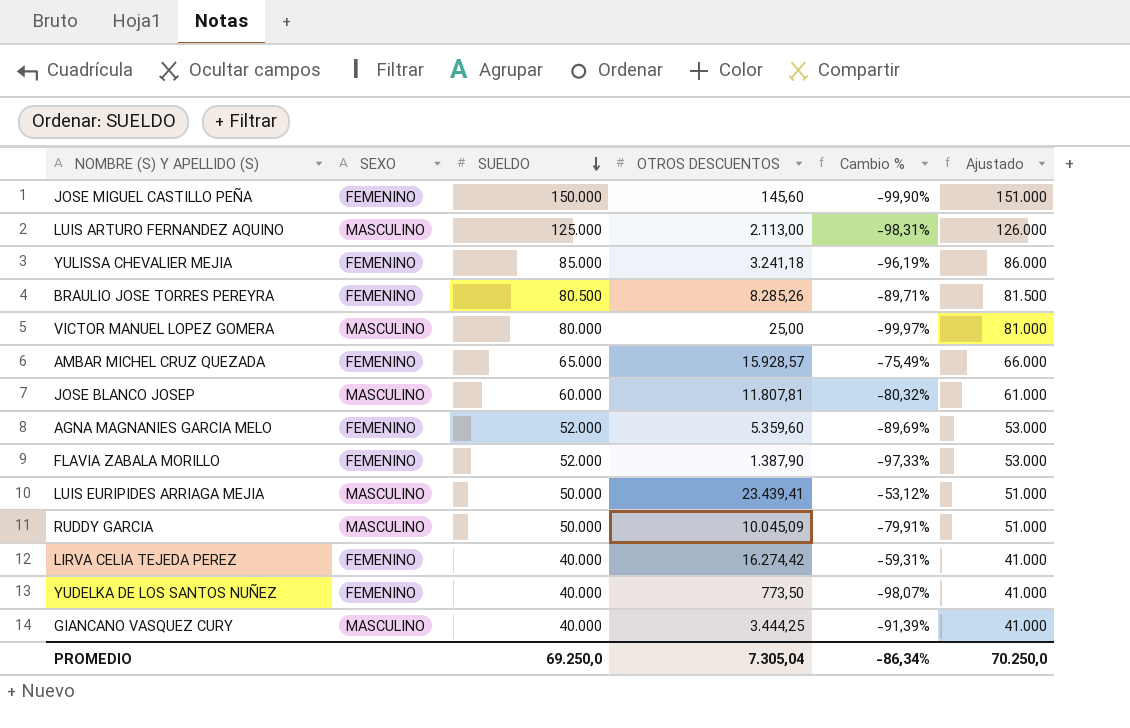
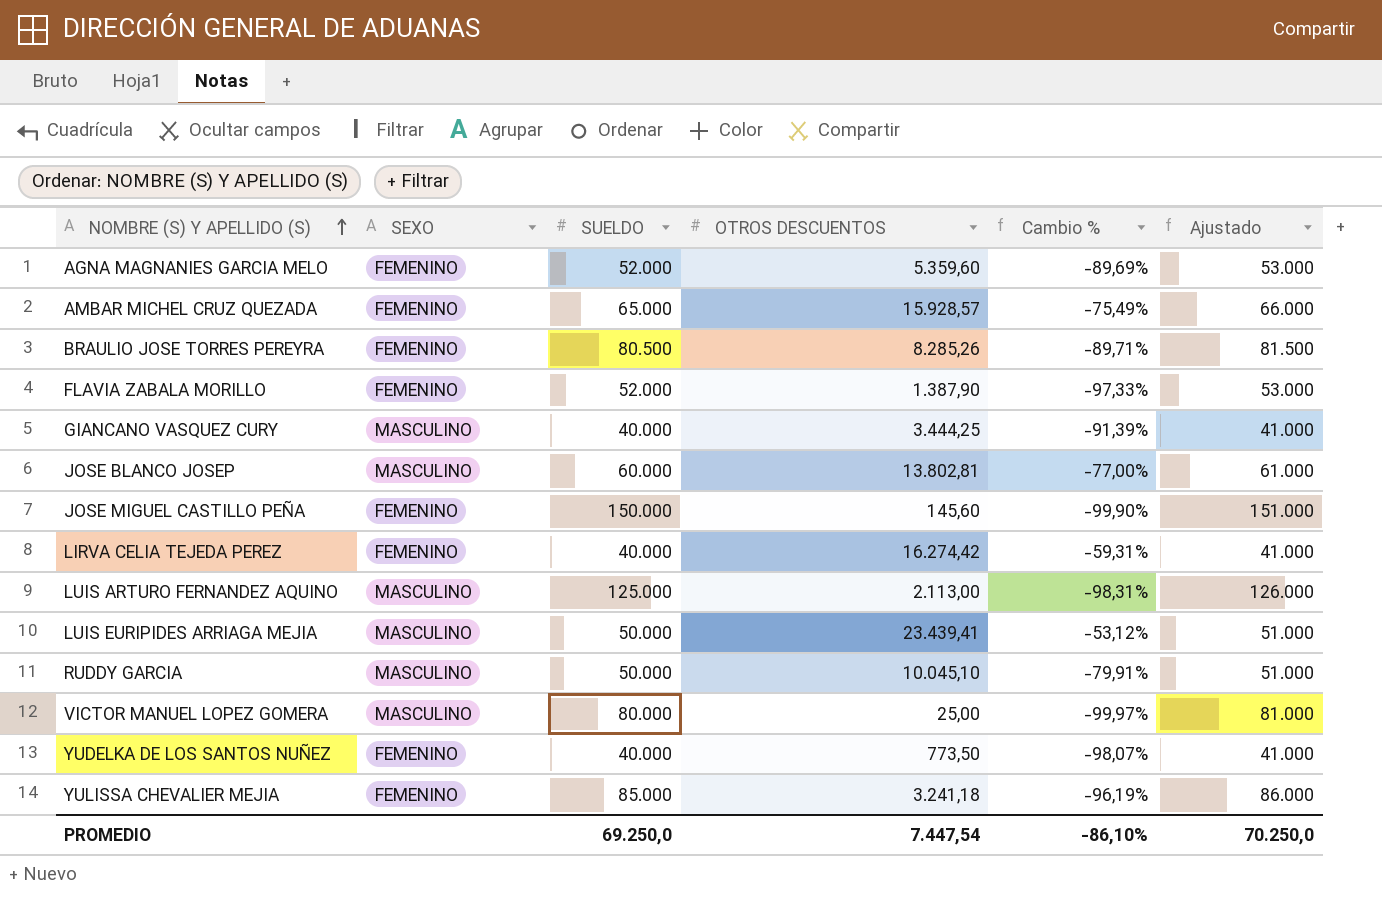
row order: SUELDO descending -> NOMBRE (S) Y APELLIDO (S) ascending
JOSE BLANCO JOSEP | OTROS DESCUENTOS: 11.807,81 -> 13.802,81
JOSE BLANCO JOSEP | Cambio %: -80,32% -> -77,00%
RUDDY GARCIA | OTROS DESCUENTOS: 10.045,09 -> 10.045,10
PROMEDIO | OTROS DESCUENTOS: 7.305,04 -> 7.447,54
PROMEDIO | Cambio %: -86,34% -> -86,10%

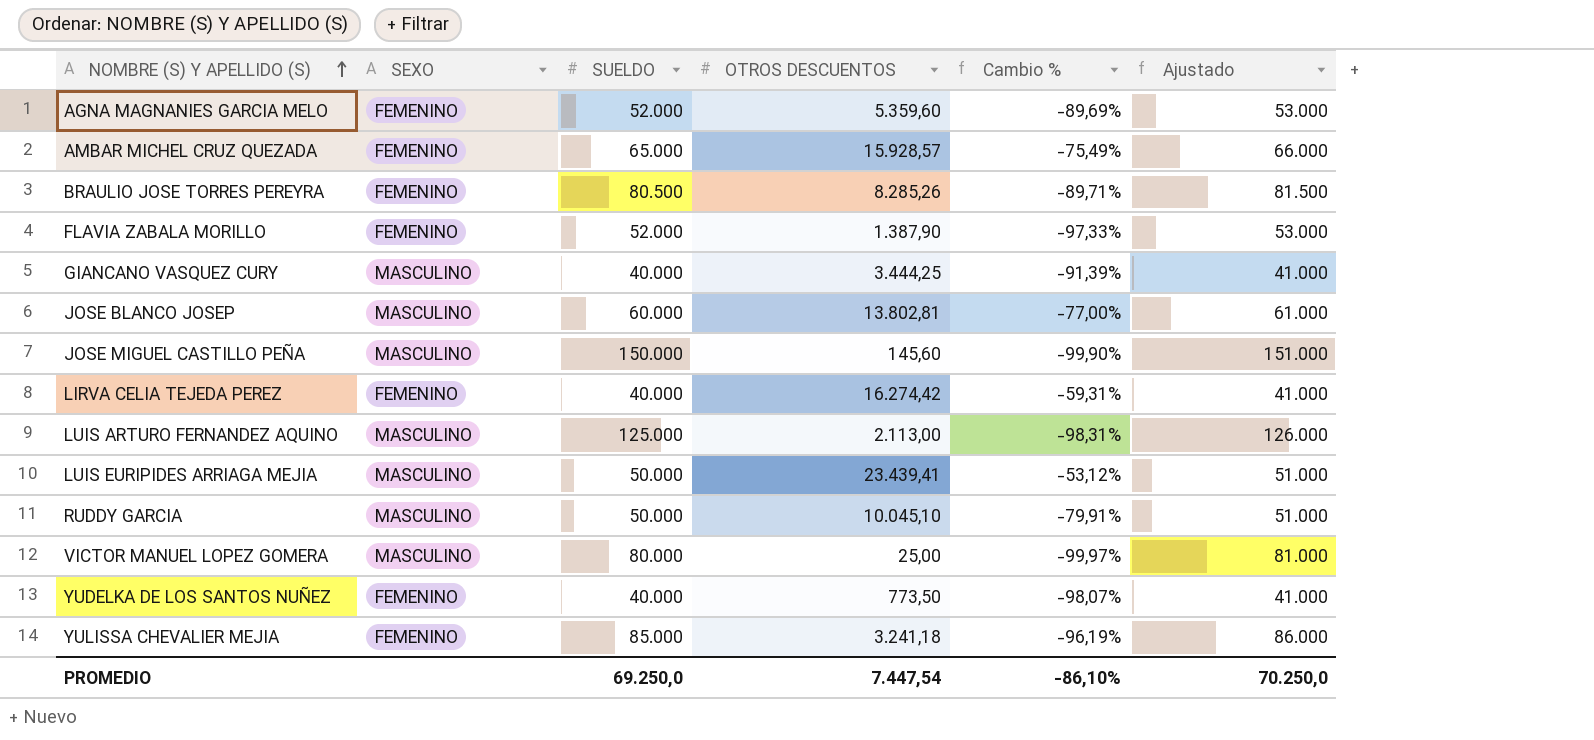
JOSE MIGUEL CASTILLO PEÑA | SEXO: FEMENINO -> MASCULINO

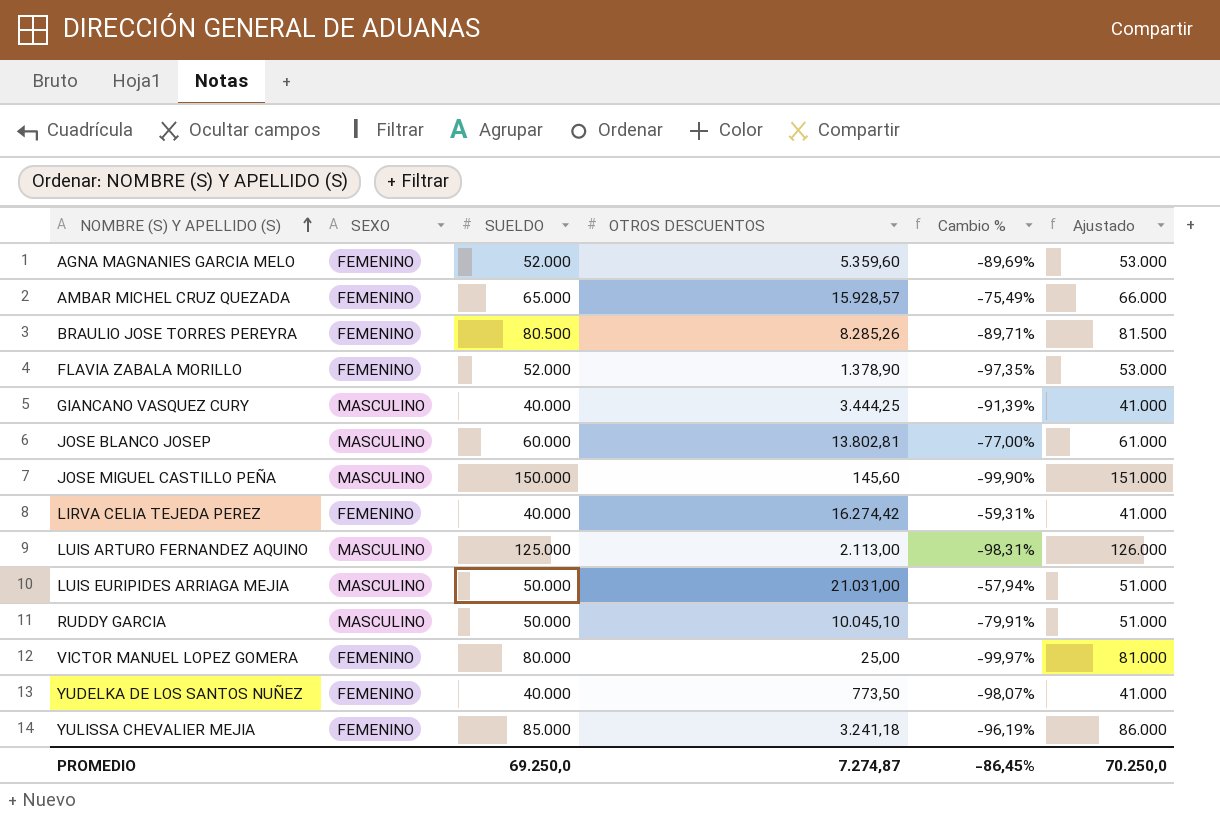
FLAVIA ZABALA MORILLO | OTROS DESCUENTOS: 1.387,90 -> 1.378,90
FLAVIA ZABALA MORILLO | Cambio %: -97,33% -> -97,35%
LUIS EURIPIDES ARRIAGA MEJIA | OTROS DESCUENTOS: 23.439,41 -> 21.031,00
LUIS EURIPIDES ARRIAGA MEJIA | Cambio %: -53,12% -> -57,94%
VICTOR MANUEL LOPEZ GOMERA | SEXO: MASCULINO -> FEMENINO
PROMEDIO | OTROS DESCUENTOS: 7.447,54 -> 7.274,87
PROMEDIO | Cambio %: -86,10% -> -86,45%

